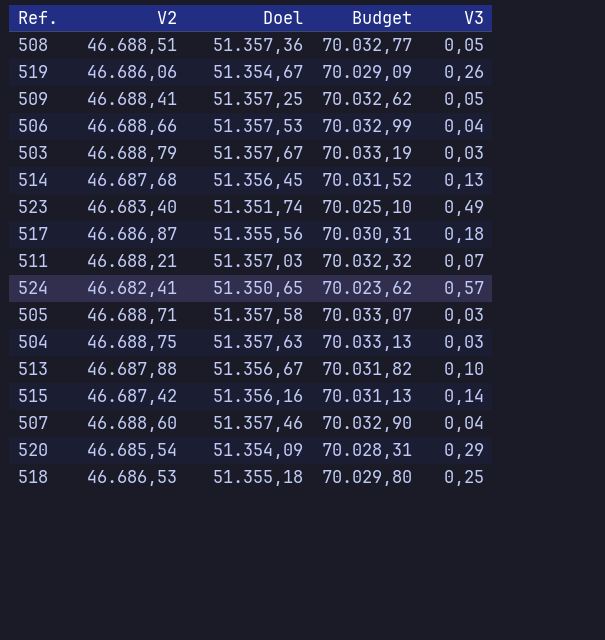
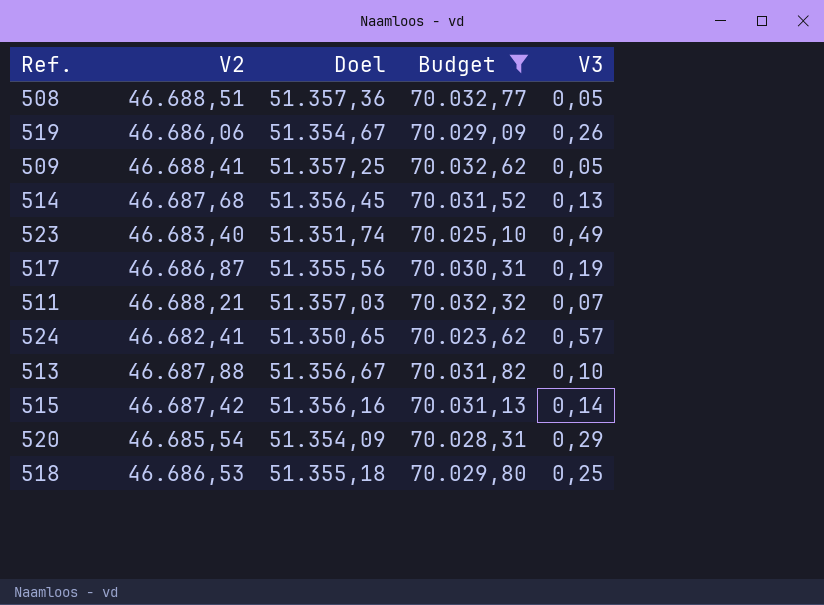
filter: none -> Budget <= 70.032,77
517 | V3: 0,18 -> 0,19

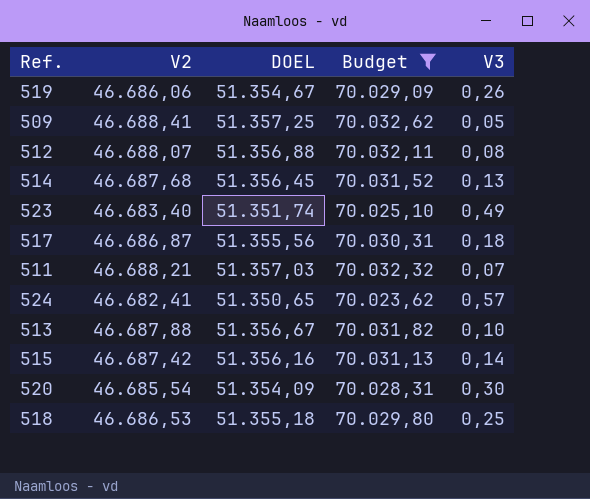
column name: Doel -> DOEL
row 508: 46.688,51 | 51.357,36 | 70.032,77 | 0,05 -> none
row 512: none -> 46.688,07 | 51.356,88 | 70.032,11 | 0,08
517 | V3: 0,19 -> 0,18
520 | V3: 0,29 -> 0,30

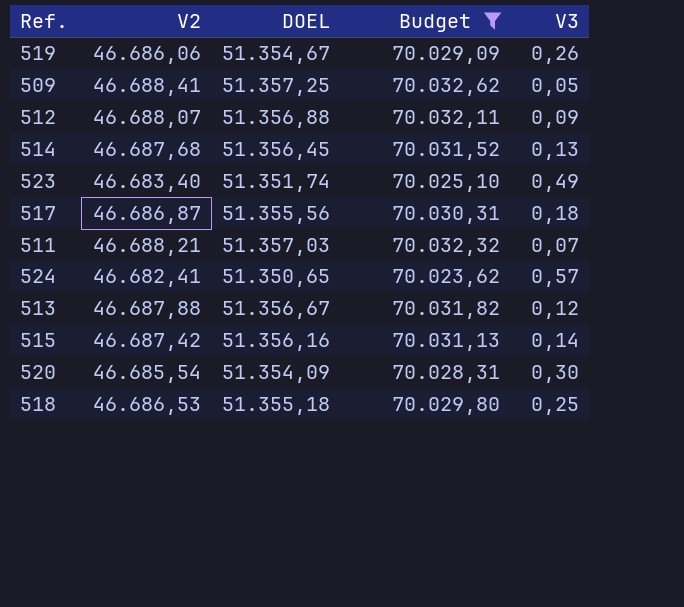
512 | V3: 0,08 -> 0,09
513 | V3: 0,10 -> 0,12

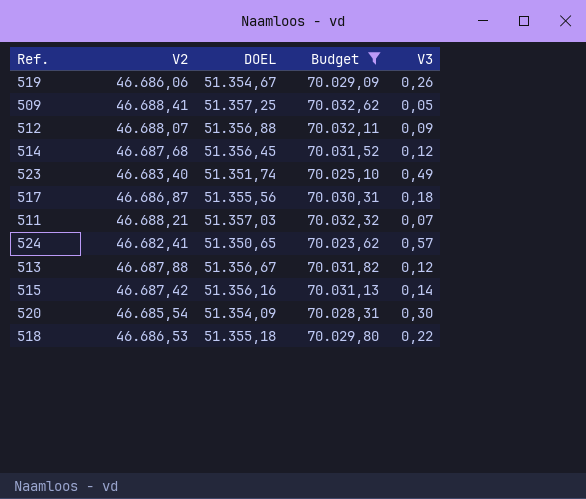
514 | V3: 0,13 -> 0,12
518 | V3: 0,25 -> 0,22

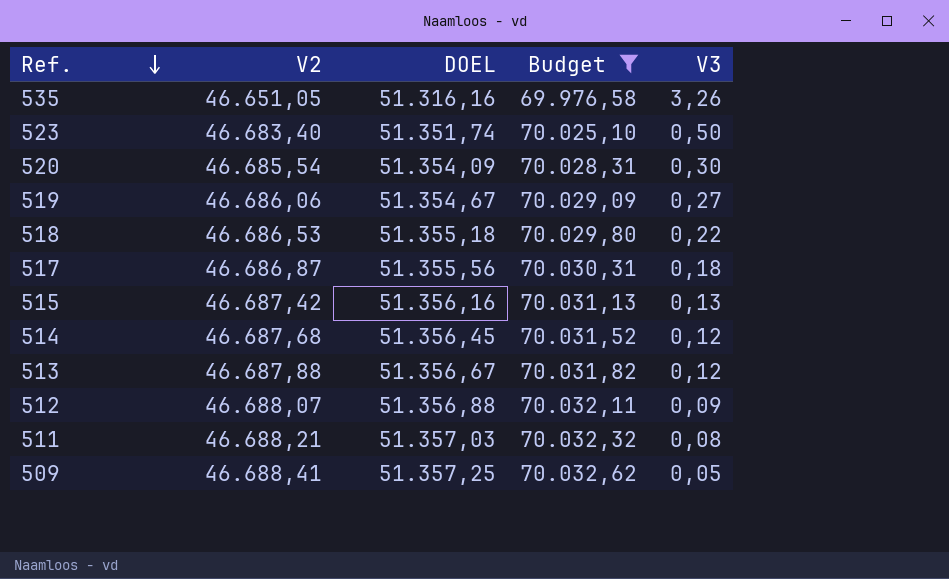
row order: none -> Ref. descending
row 524: 46.682,41 | 51.350,65 | 70.023,62 | 0,57 -> none
row 535: none -> 46.651,05 | 51.316,16 | 69.976,58 | 3,26
523 | V3: 0,49 -> 0,50
519 | V3: 0,26 -> 0,27
515 | V3: 0,14 -> 0,13
511 | V3: 0,07 -> 0,08

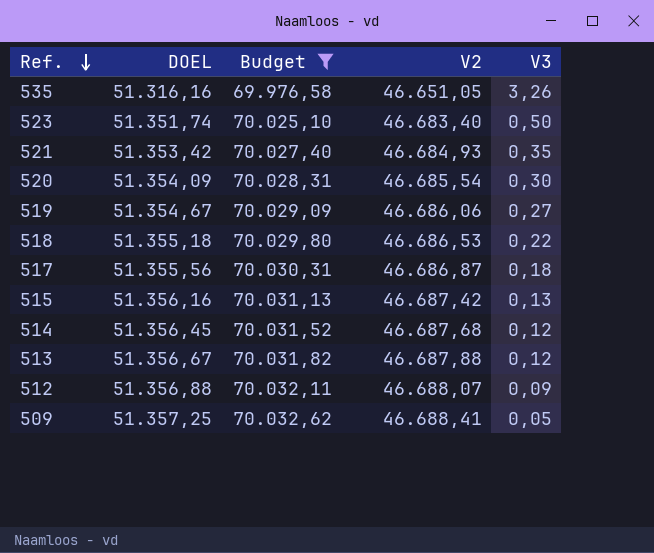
column V2 | position: 2 -> 4
row 511: 46.688,21 | 51.357,03 | 70.032,32 | 0,08 -> none
row 521: none -> 51.353,42 | 70.027,40 | 46.684,93 | 0,35

